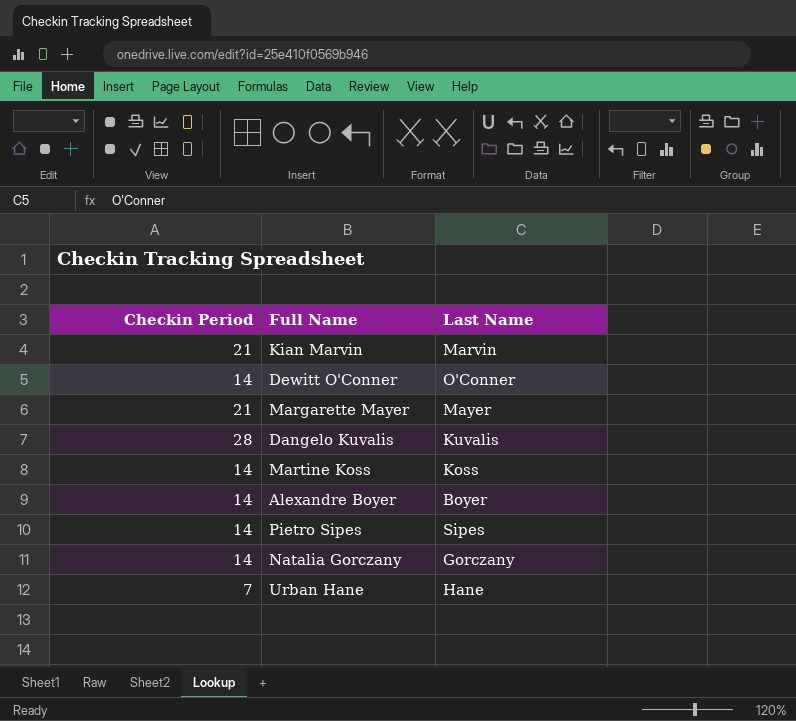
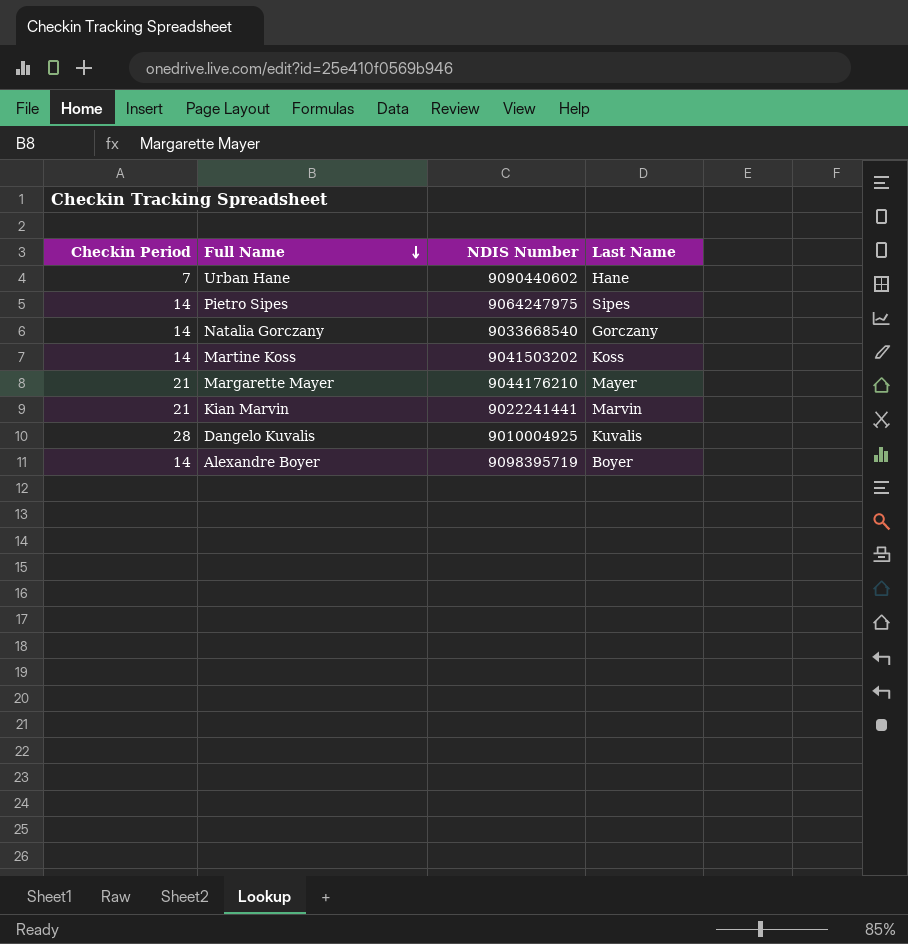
row order: none -> Full Name descending
column NDIS Number | position: none -> 3
row Dewitt O'Conner: 14 | O'Conner -> none

